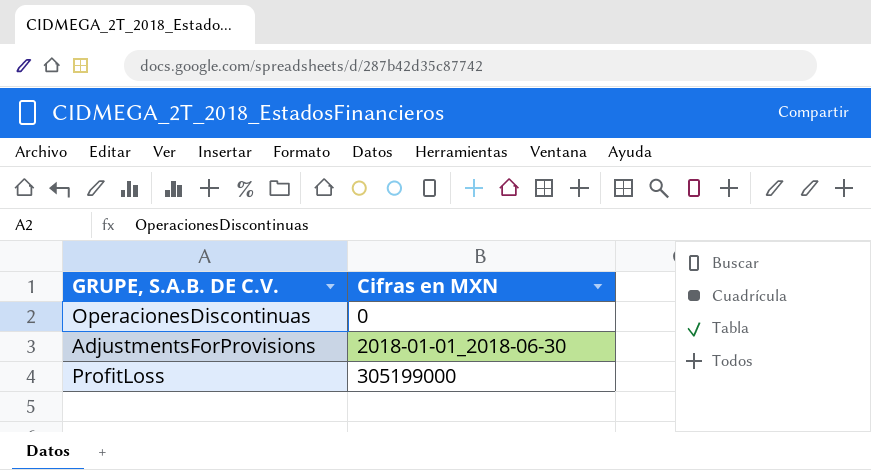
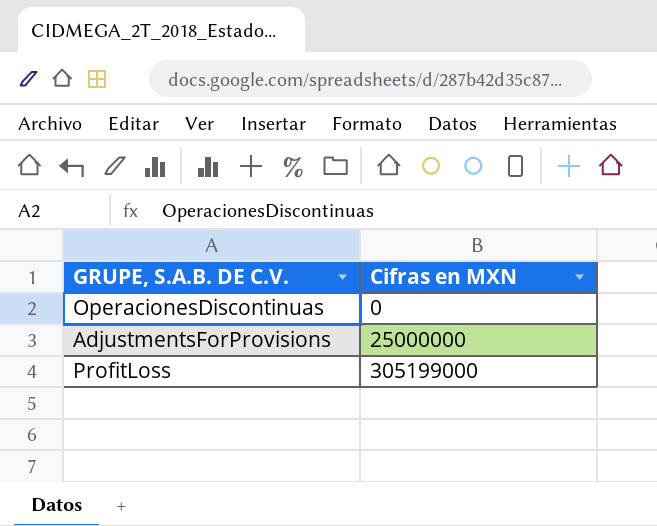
AdjustmentsForProvisions | Cifras en MXN: 2018-01-01_2018-06-30 -> 25000000

